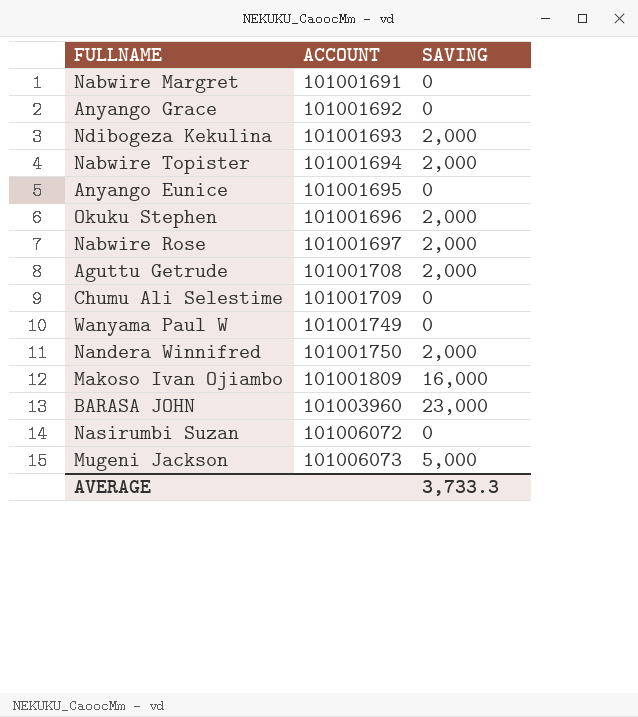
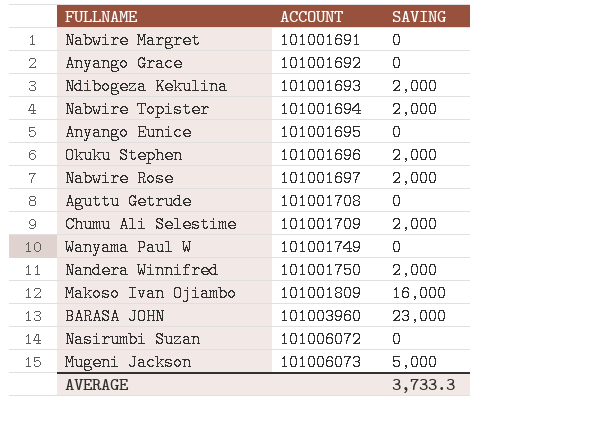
Aguttu Getrude | SAVING: 2,000 -> 0
Chumu Ali Selestime | SAVING: 0 -> 2,000

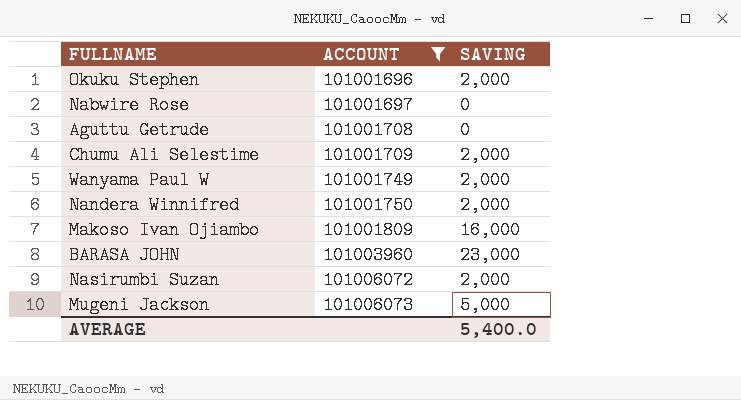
filter: none -> ACCOUNT >= 101001696
Nabwire Rose | SAVING: 2,000 -> 0
Wanyama Paul W | SAVING: 0 -> 2,000
Nasirumbi Suzan | SAVING: 0 -> 2,000
AVERAGE | SAVING: 3,733.3 -> 5,400.0

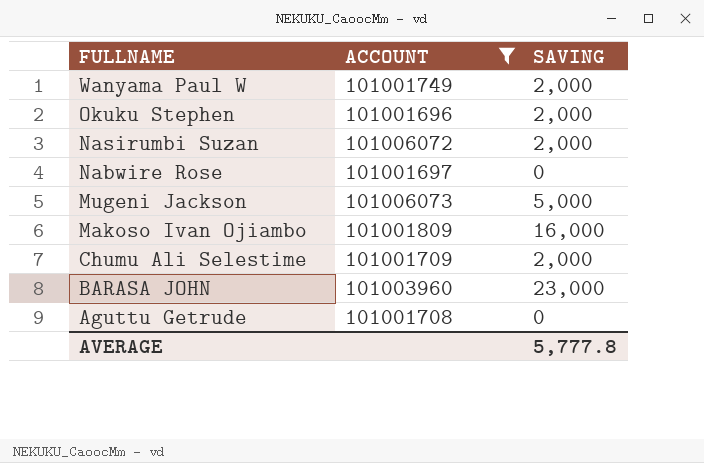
row order: ACCOUNT ascending -> FULLNAME descending
row Nandera Winnifred: 101001750 | 2,000 -> none
AVERAGE | SAVING: 5,400.0 -> 5,777.8

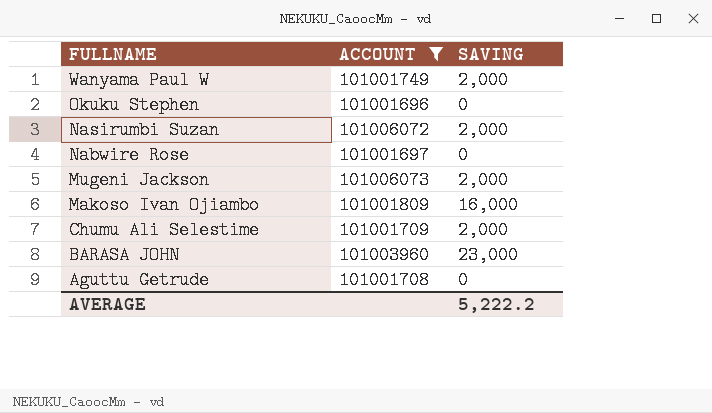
Okuku Stephen | SAVING: 2,000 -> 0
Mugeni Jackson | SAVING: 5,000 -> 2,000
AVERAGE | SAVING: 5,777.8 -> 5,222.2

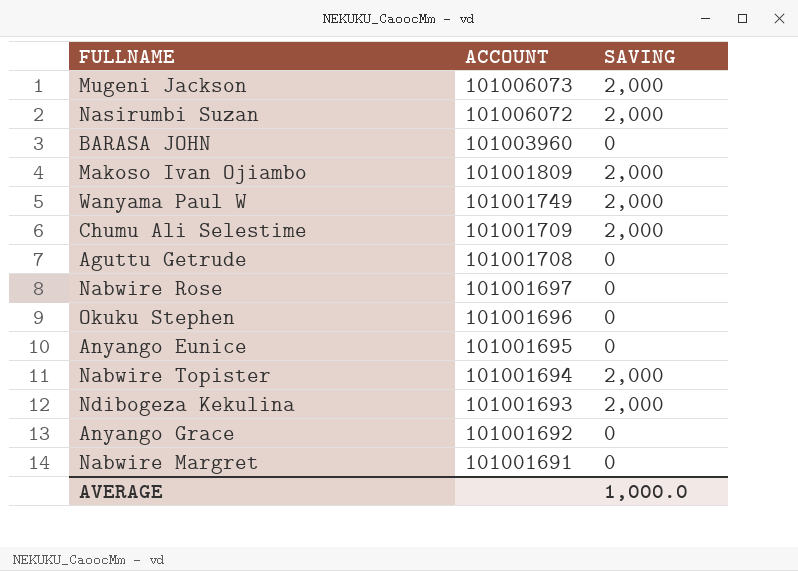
filter: ACCOUNT >= 101001696 -> none
row order: FULLNAME descending -> ACCOUNT descending
BARASA JOHN | SAVING: 23,000 -> 0
Makoso Ivan Ojiambo | SAVING: 16,000 -> 2,000
AVERAGE | SAVING: 5,222.2 -> 1,000.0

